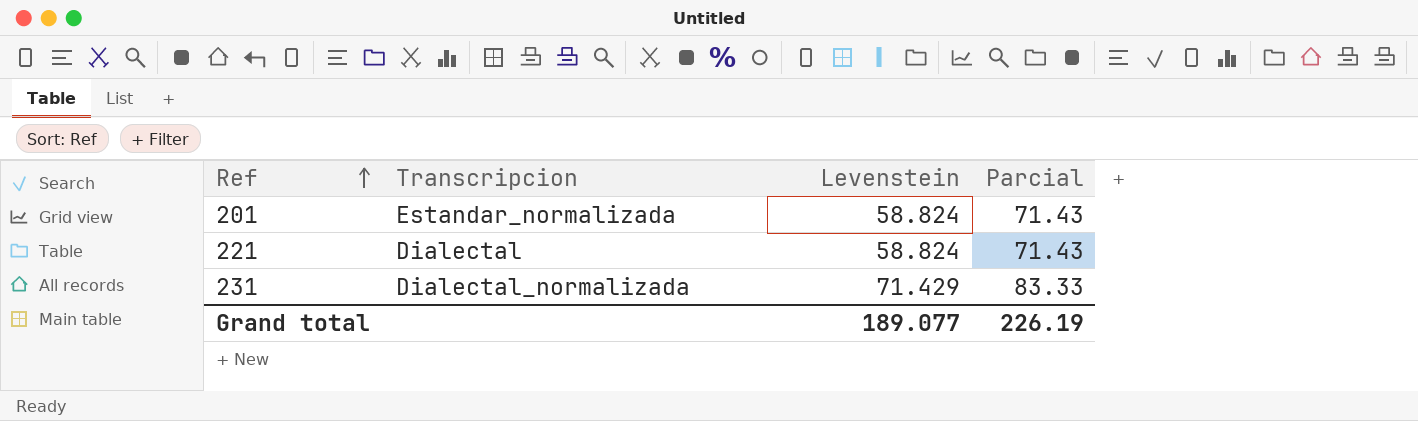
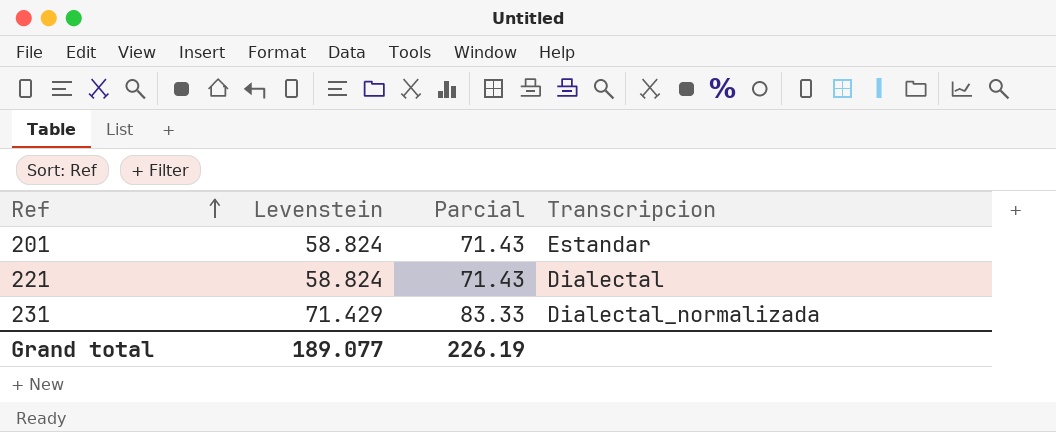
column Transcripcion | position: 2 -> 4
201 | Transcripcion: Estandar_normalizada -> Estandar

